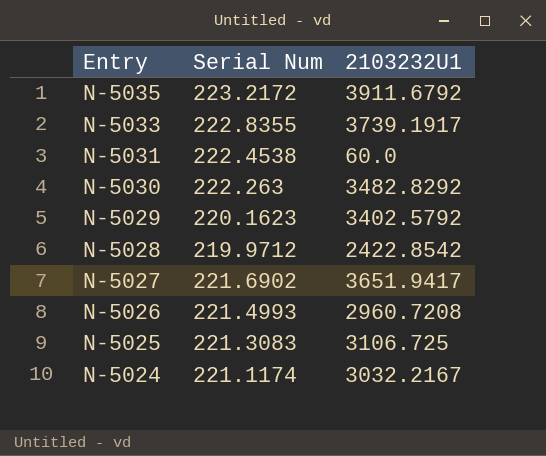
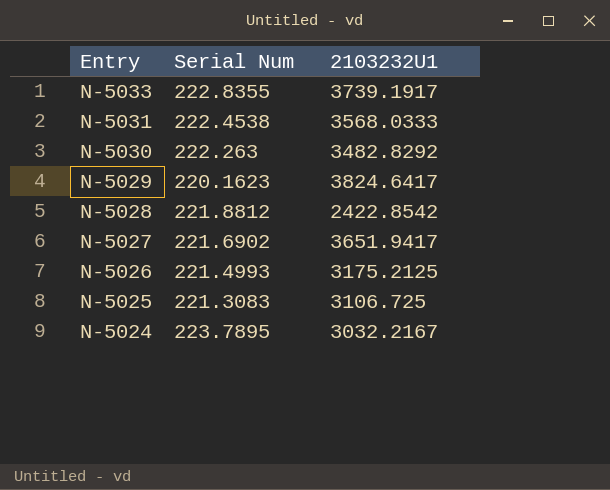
row N-5035: 223.2172 | 3911.6792 -> none
N-5031 | 2103232U1: 60.0 -> 3568.0333
N-5029 | 2103232U1: 3402.5792 -> 3824.6417
N-5028 | Serial Num: 219.9712 -> 221.8812
N-5026 | 2103232U1: 2960.7208 -> 3175.2125
N-5024 | Serial Num: 221.1174 -> 223.7895

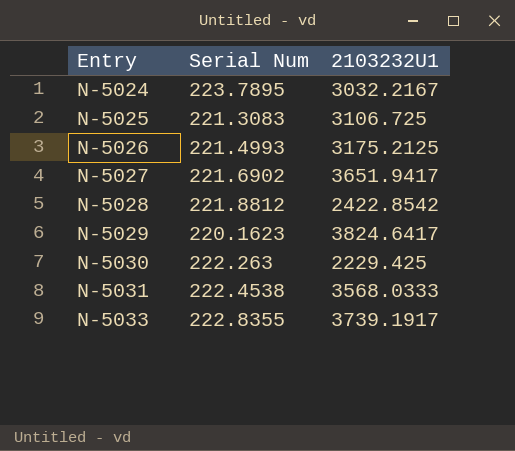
row order: Entry descending -> Entry ascending
N-5030 | 2103232U1: 3482.8292 -> 2229.425

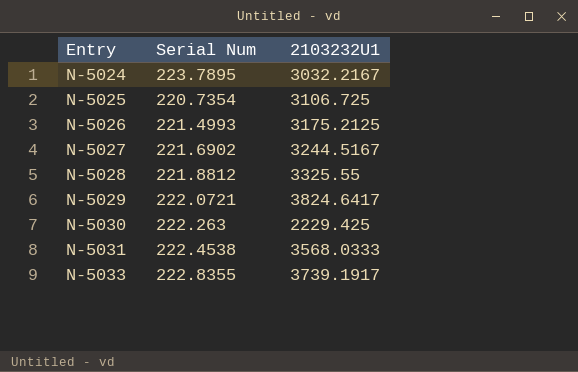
N-5025 | Serial Num: 221.3083 -> 220.7354
N-5027 | 2103232U1: 3651.9417 -> 3244.5167
N-5028 | 2103232U1: 2422.8542 -> 3325.55
N-5029 | Serial Num: 220.1623 -> 222.0721

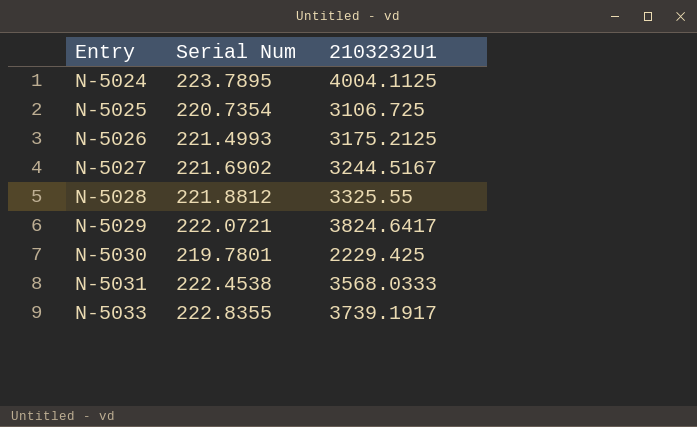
N-5024 | 2103232U1: 3032.2167 -> 4004.1125
N-5030 | Serial Num: 222.263 -> 219.7801

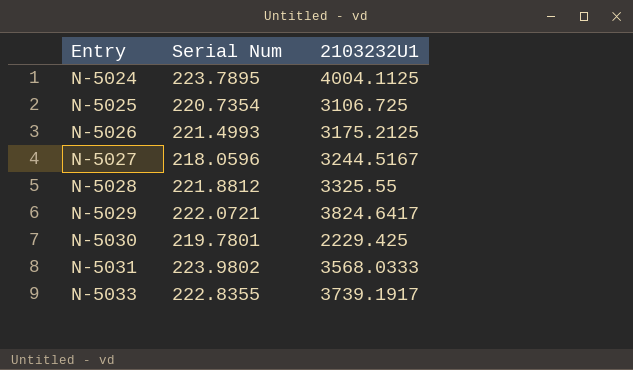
N-5027 | Serial Num: 221.6902 -> 218.0596
N-5031 | Serial Num: 222.4538 -> 223.9802

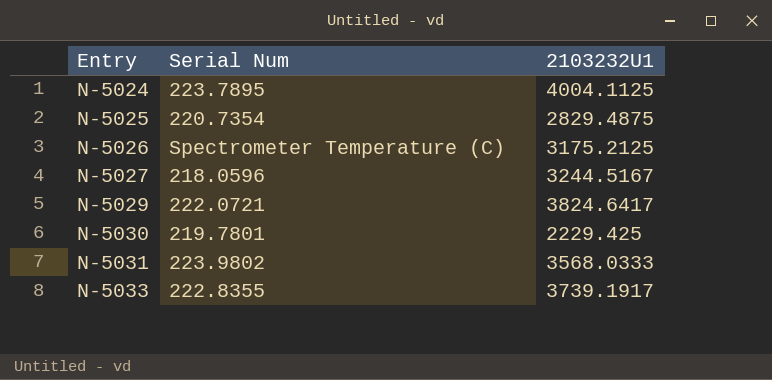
row N-5028: 221.8812 | 3325.55 -> none
N-5025 | 2103232U1: 3106.725 -> 2829.4875
N-5026 | Serial Num: 221.4993 -> Spectrometer Temperature (C)

